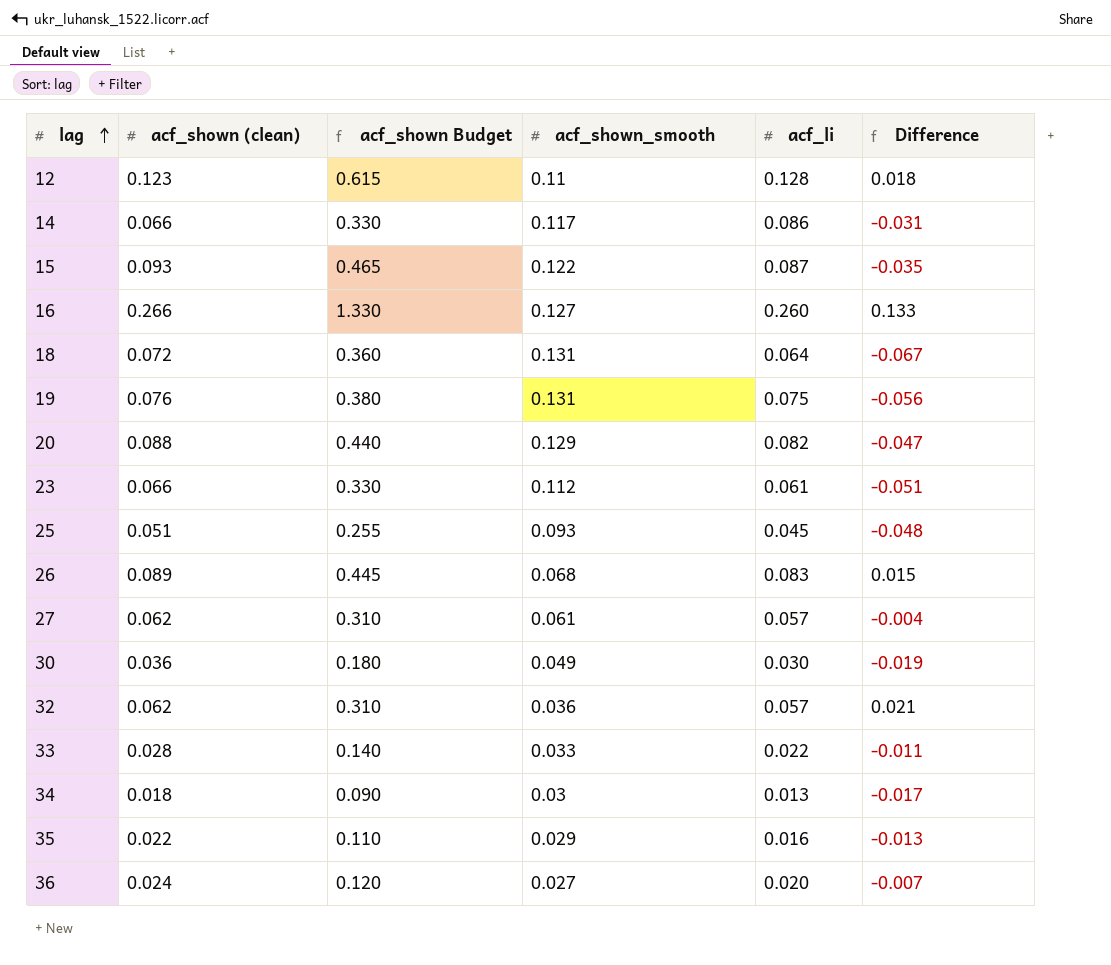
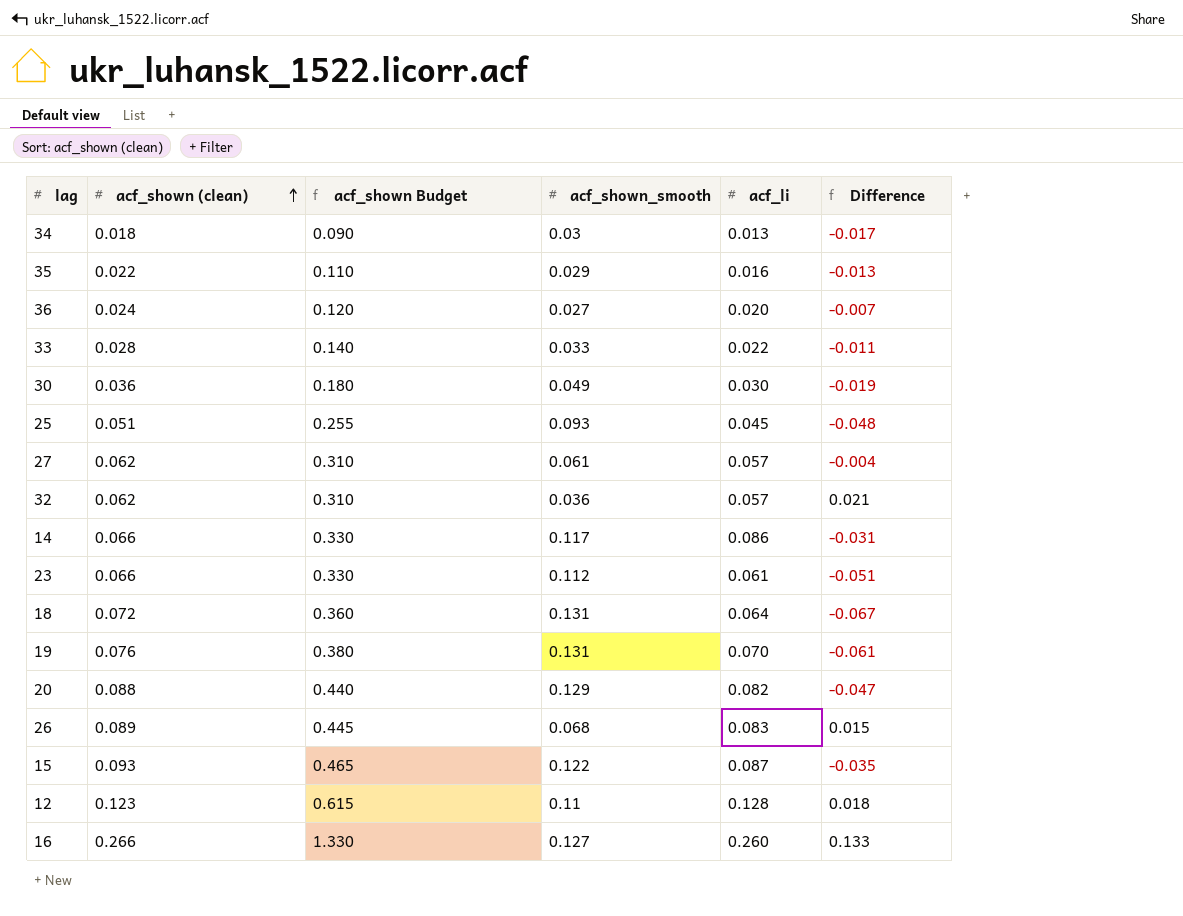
row order: lag ascending -> acf_shown (clean) ascending
19 | acf_li: 0.075 -> 0.070
19 | Difference: -0.056 -> -0.061

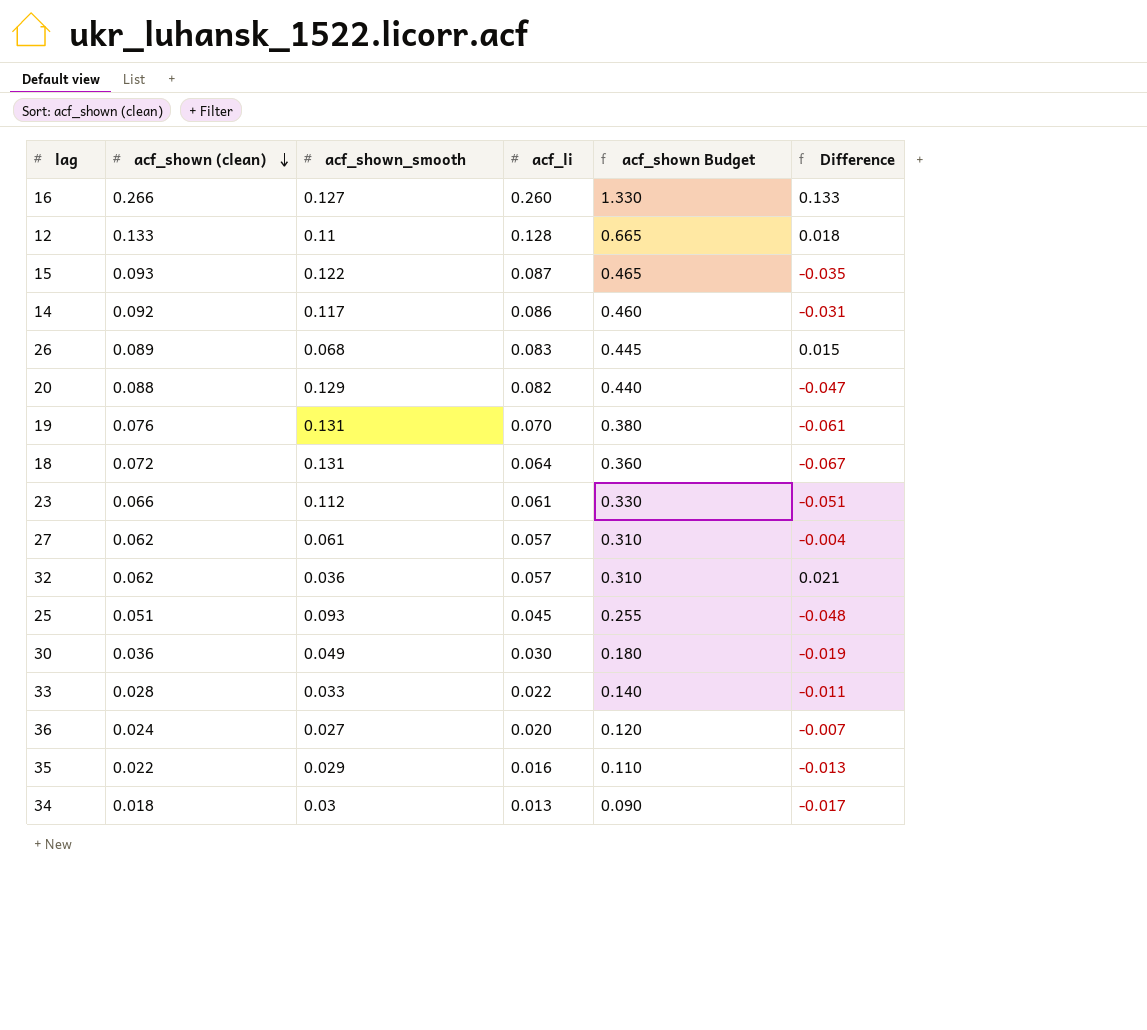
row order: acf_shown (clean) ascending -> acf_shown (clean) descending
column acf_shown Budget | position: 3 -> 5
12 | acf_shown (clean): 0.123 -> 0.133
12 | acf_shown Budget: 0.615 -> 0.665
14 | acf_shown (clean): 0.066 -> 0.092
14 | acf_shown Budget: 0.330 -> 0.460

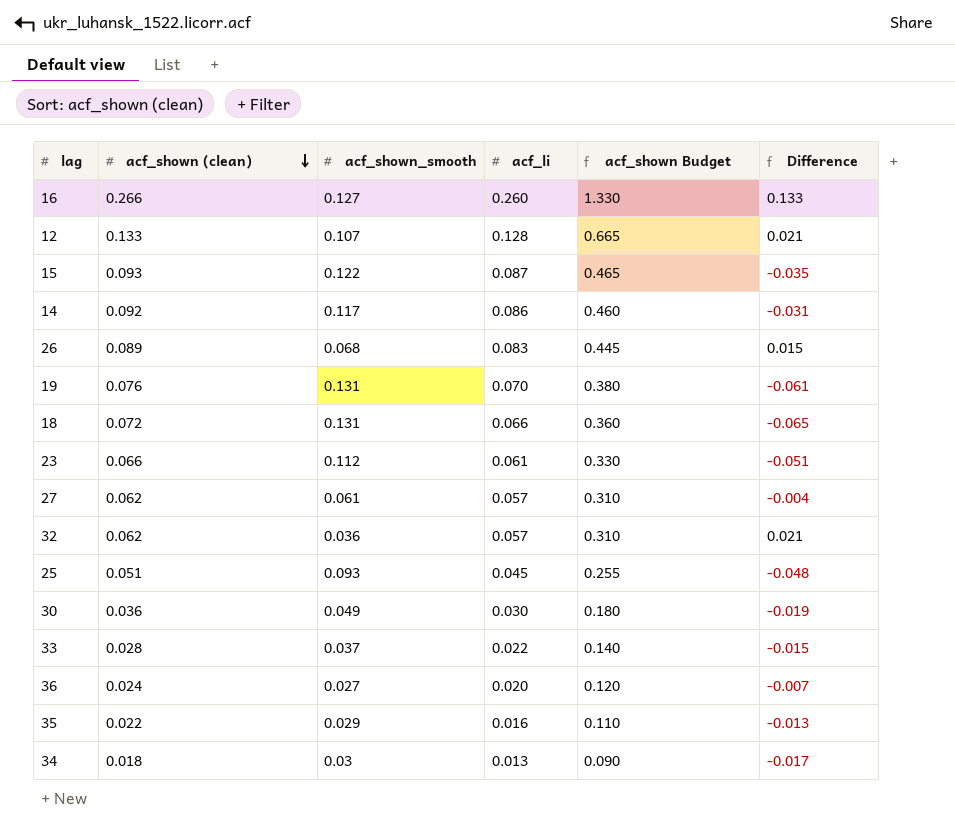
row 20: 0.088 | 0.129 | 0.082 | 0.440 | -0.047 -> none
12 | acf_shown_smooth: 0.11 -> 0.107
12 | Difference: 0.018 -> 0.021
18 | acf_li: 0.064 -> 0.066
18 | Difference: -0.067 -> -0.065
33 | acf_shown_smooth: 0.033 -> 0.037
33 | Difference: -0.011 -> -0.015

